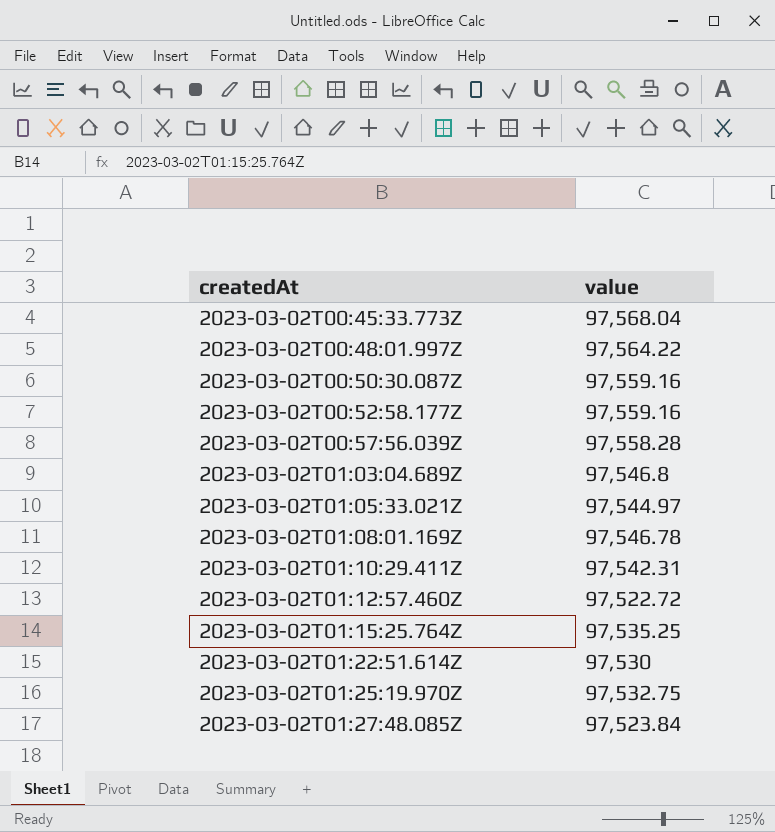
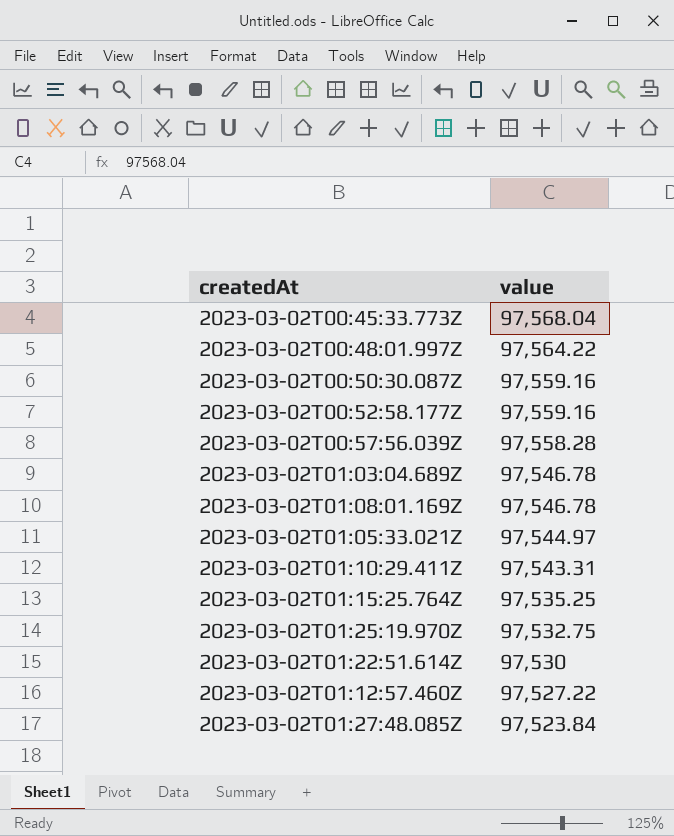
row order: createdAt ascending -> value descending
2023-03-02T01:03:04.689Z | value: 97,546.8 -> 97,546.78
2023-03-02T01:10:29.411Z | value: 97,542.31 -> 97,543.31
2023-03-02T01:12:57.460Z | value: 97,522.72 -> 97,527.22

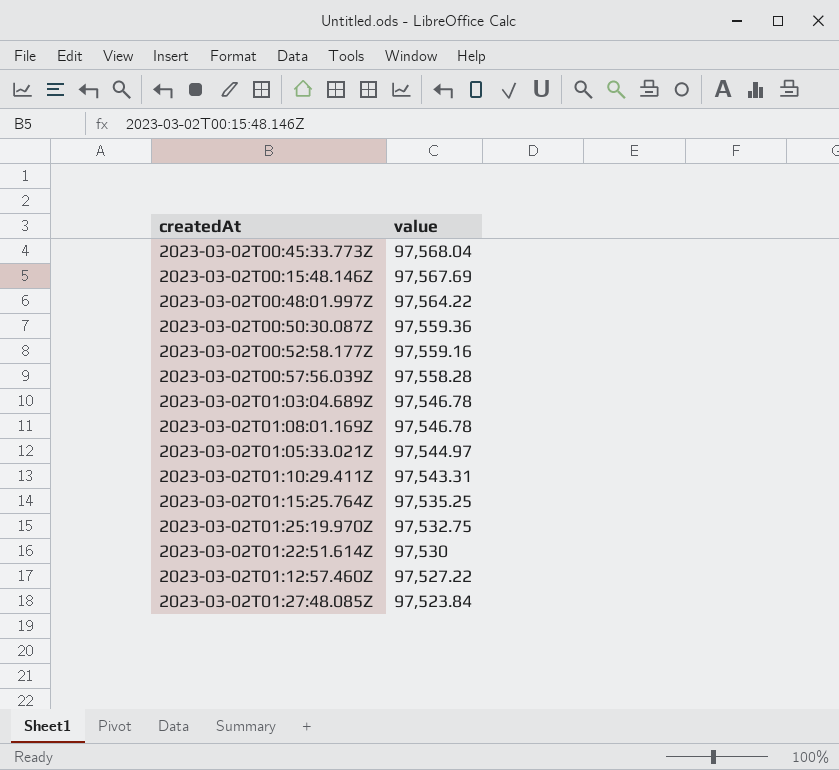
row 2023-03-02T00:15:48.146Z: none -> 97,567.69
2023-03-02T00:50:30.087Z | value: 97,559.16 -> 97,559.36

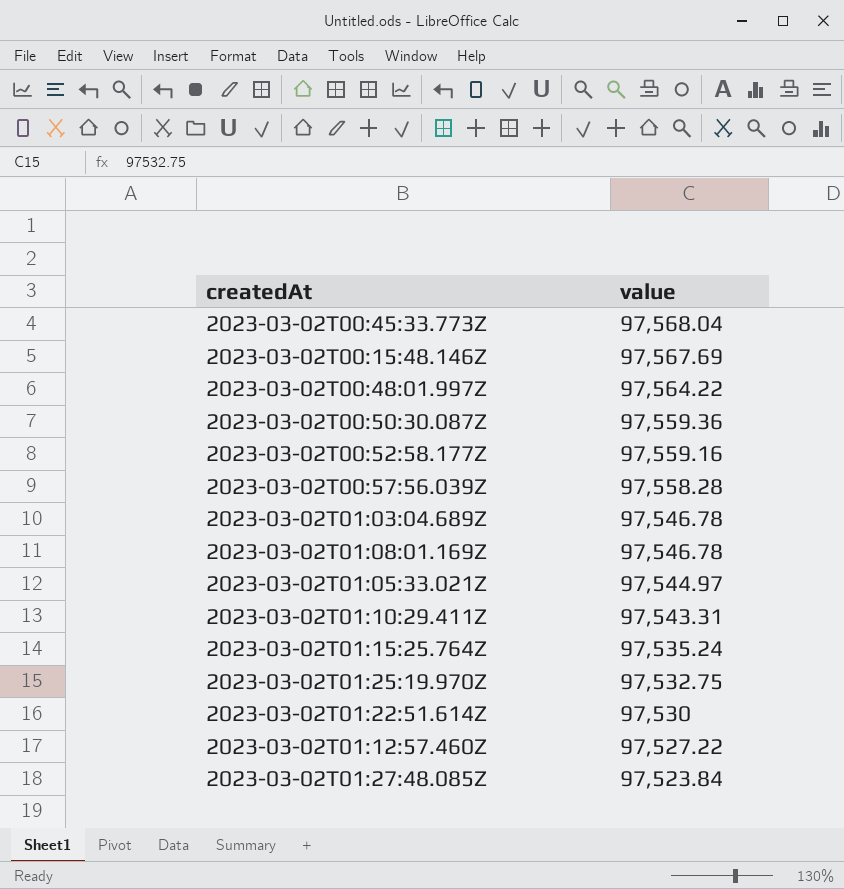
2023-03-02T01:15:25.764Z | value: 97,535.25 -> 97,535.24

